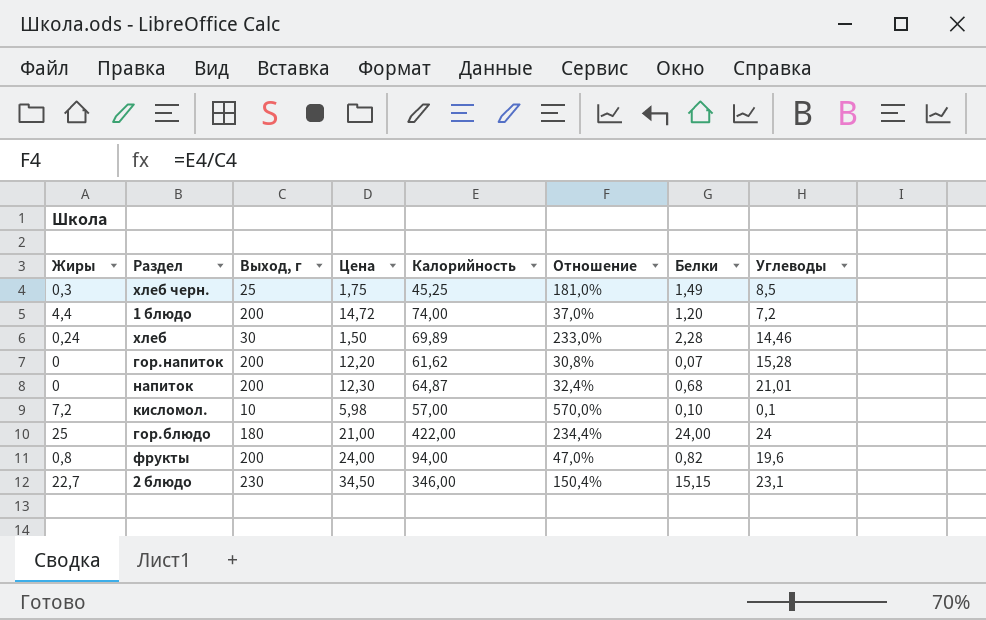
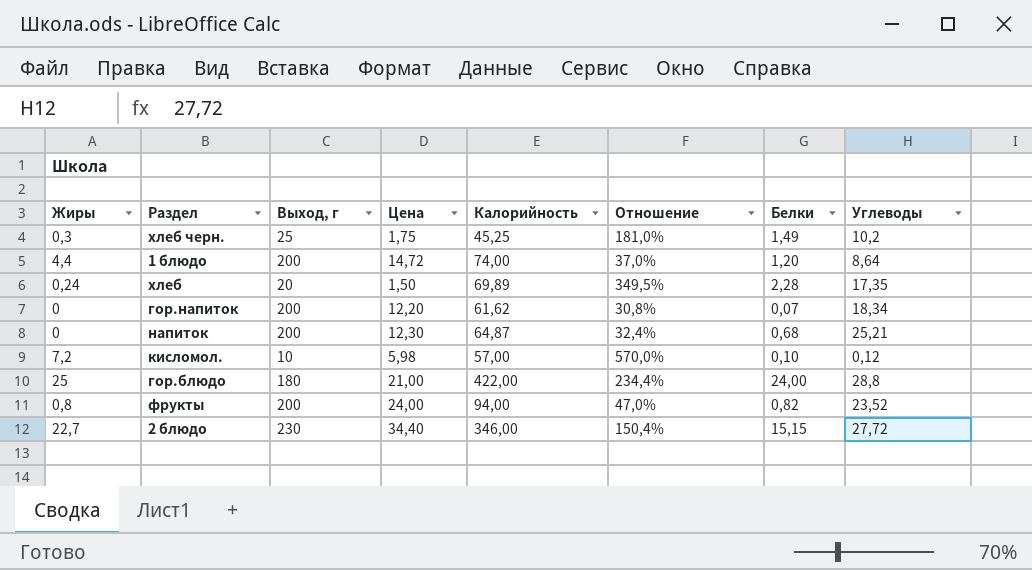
хлеб черн. | Углеводы: 8,5 -> 10,2
1 блюдо | Углеводы: 7,2 -> 8,64
хлеб | Выход, г: 30 -> 20
хлеб | Отношение: 233,0% -> 349,5%
хлеб | Углеводы: 14,46 -> 17,35
гор.напиток | Углеводы: 15,28 -> 18,34
напиток | Углеводы: 21,01 -> 25,21
кисломол. | Углеводы: 0,1 -> 0,12
гор.блюдо | Углеводы: 24 -> 28,8
фрукты | Углеводы: 19,6 -> 23,52
2 блюдо | Цена: 34,50 -> 34,40
2 блюдо | Углеводы: 23,1 -> 27,72

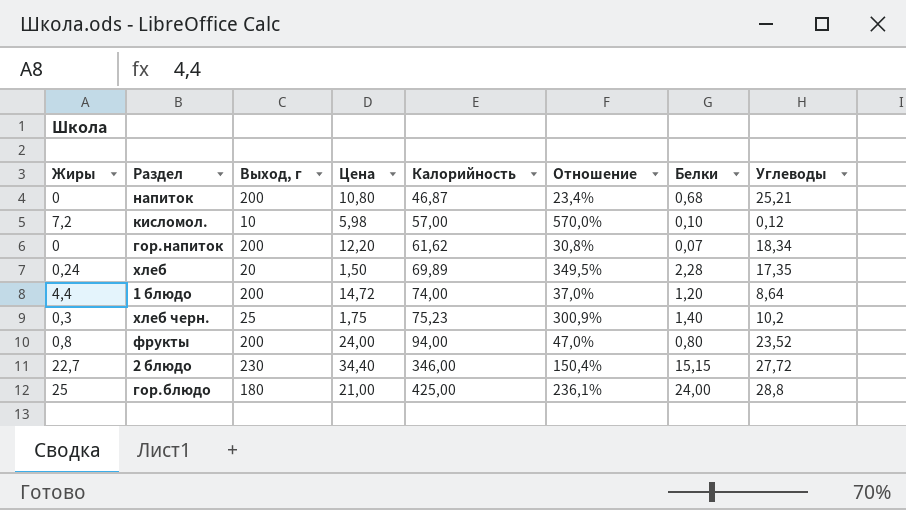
row order: none -> Калорийность ascending
напиток | Цена: 12,30 -> 10,80
напиток | Калорийность: 64,87 -> 46,87
напиток | Отношение: 32,4% -> 23,4%
хлеб черн. | Калорийность: 45,25 -> 75,23
хлеб черн. | Отношение: 181,0% -> 300,9%
хлеб черн. | Белки: 1,49 -> 1,40
фрукты | Белки: 0,82 -> 0,80
гор.блюдо | Калорийность: 422,00 -> 425,00
гор.блюдо | Отношение: 234,4% -> 236,1%

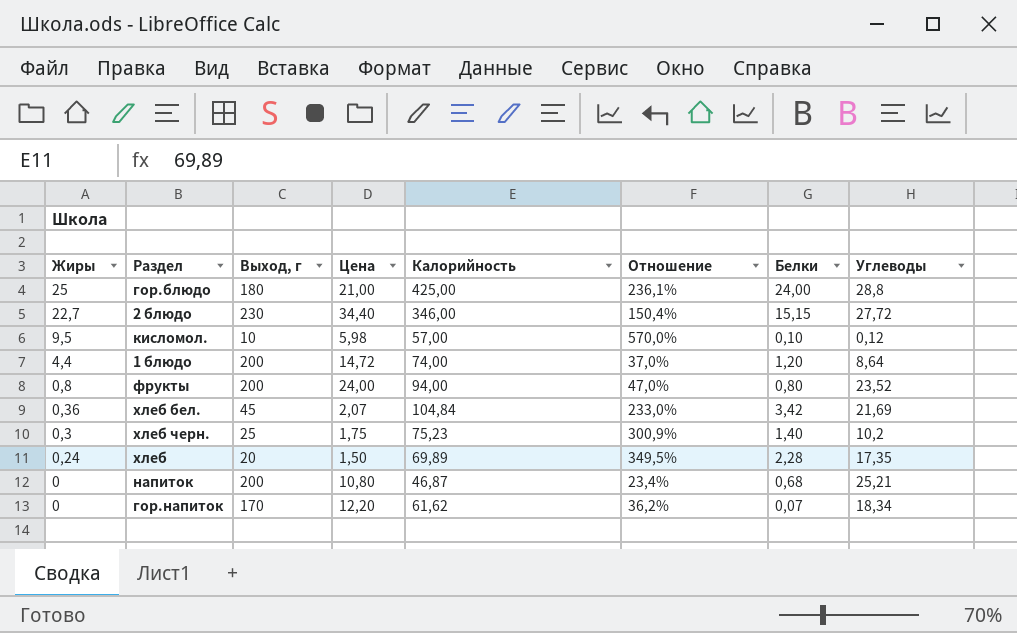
row order: Калорийность ascending -> Жиры descending
кисломол. | Жиры: 7,2 -> 9,5
row хлеб бел.: none -> 0,36 | 45 | 2,07 | 104,84 | 233,0% | 3,42 | 21,69
гор.напиток | Выход, г: 200 -> 170
гор.напиток | Отношение: 30,8% -> 36,2%

